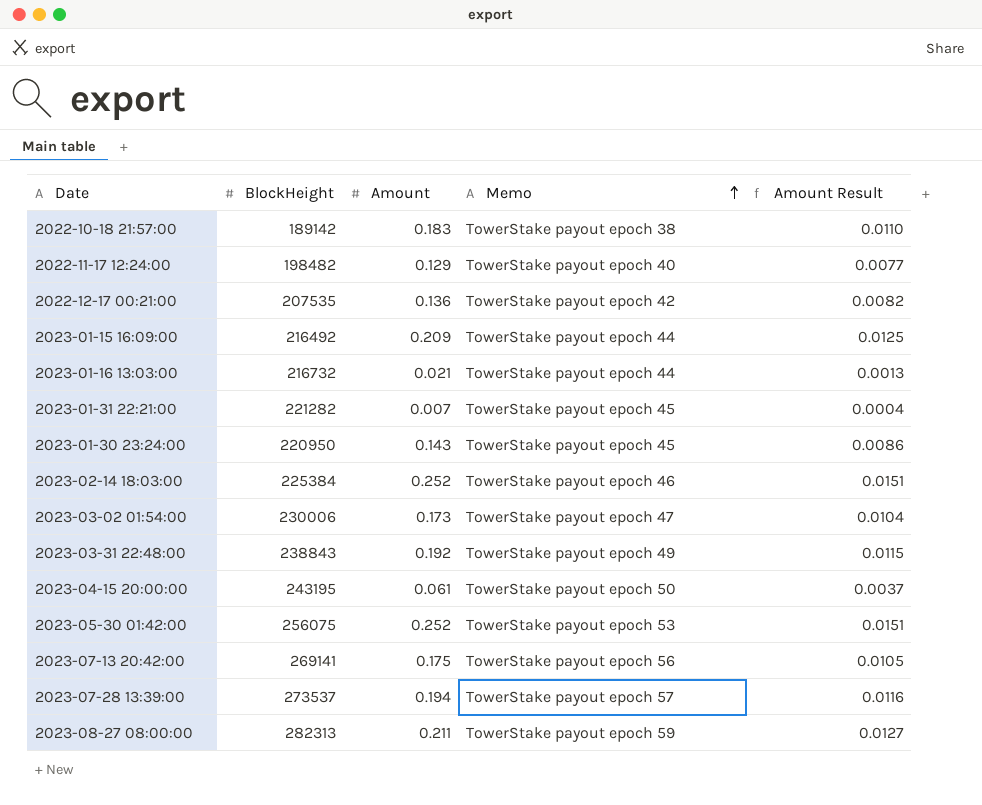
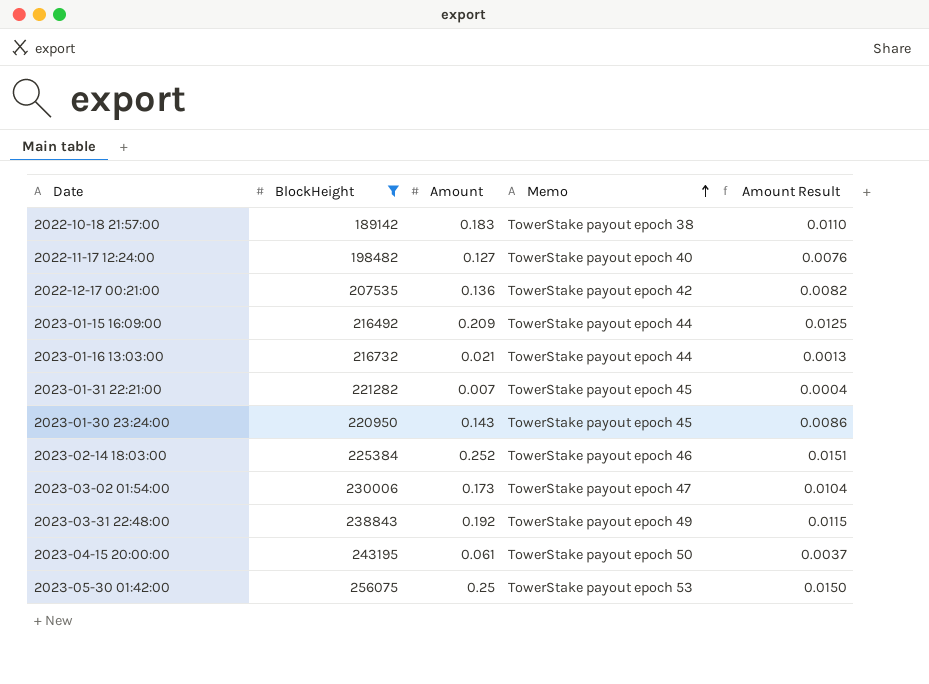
filter: none -> BlockHeight <= 256075
2022-11-17 12:24:00 | Amount: 0.129 -> 0.127
2022-11-17 12:24:00 | Amount Result: 0.0077 -> 0.0076
2023-05-30 01:42:00 | Amount: 0.252 -> 0.25
2023-05-30 01:42:00 | Amount Result: 0.0151 -> 0.0150

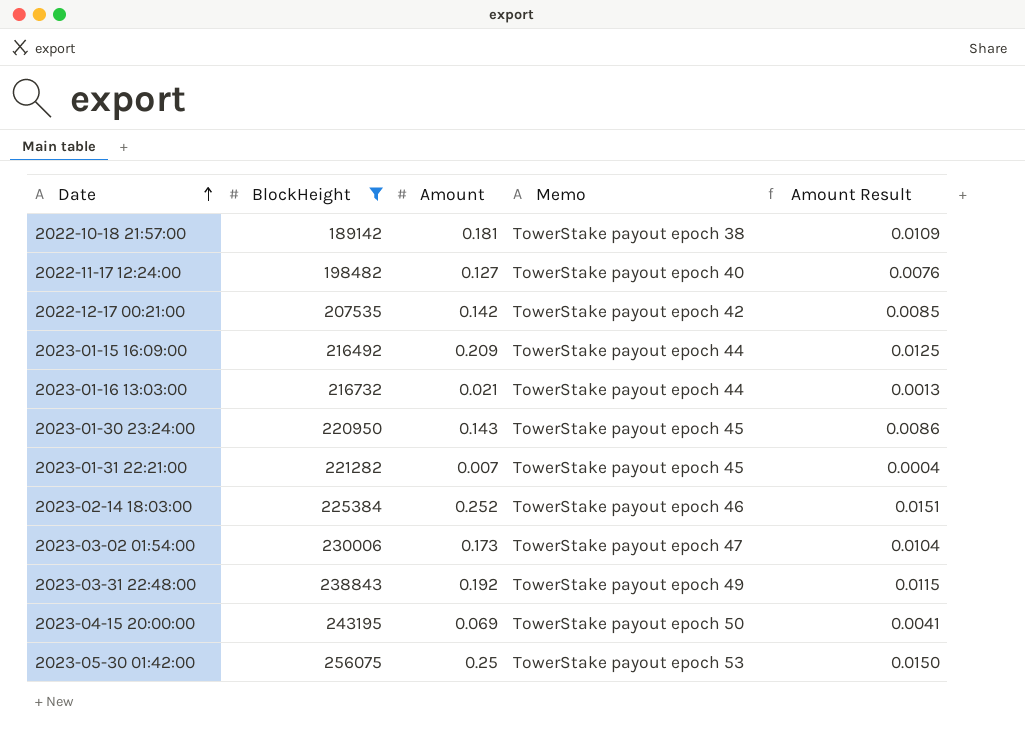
row order: Memo ascending -> Date ascending
2022-10-18 21:57:00 | Amount: 0.183 -> 0.181
2022-10-18 21:57:00 | Amount Result: 0.0110 -> 0.0109
2022-12-17 00:21:00 | Amount: 0.136 -> 0.142
2022-12-17 00:21:00 | Amount Result: 0.0082 -> 0.0085
2023-04-15 20:00:00 | Amount: 0.061 -> 0.069
2023-04-15 20:00:00 | Amount Result: 0.0037 -> 0.0041

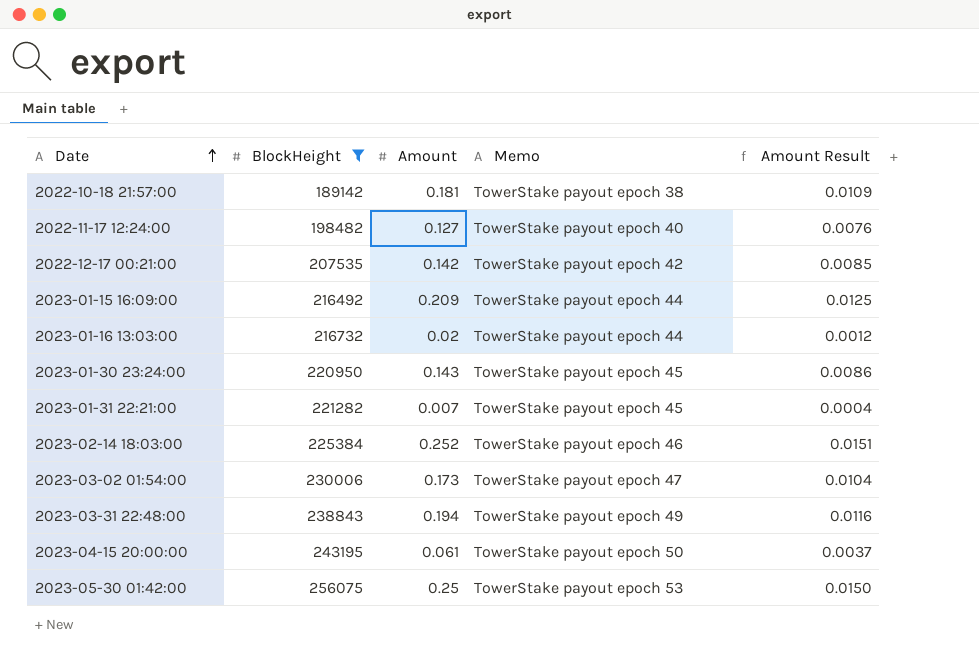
2023-01-16 13:03:00 | Amount: 0.021 -> 0.02
2023-01-16 13:03:00 | Amount Result: 0.0013 -> 0.0012
2023-03-31 22:48:00 | Amount: 0.192 -> 0.194
2023-03-31 22:48:00 | Amount Result: 0.0115 -> 0.0116
2023-04-15 20:00:00 | Amount: 0.069 -> 0.061
2023-04-15 20:00:00 | Amount Result: 0.0041 -> 0.0037

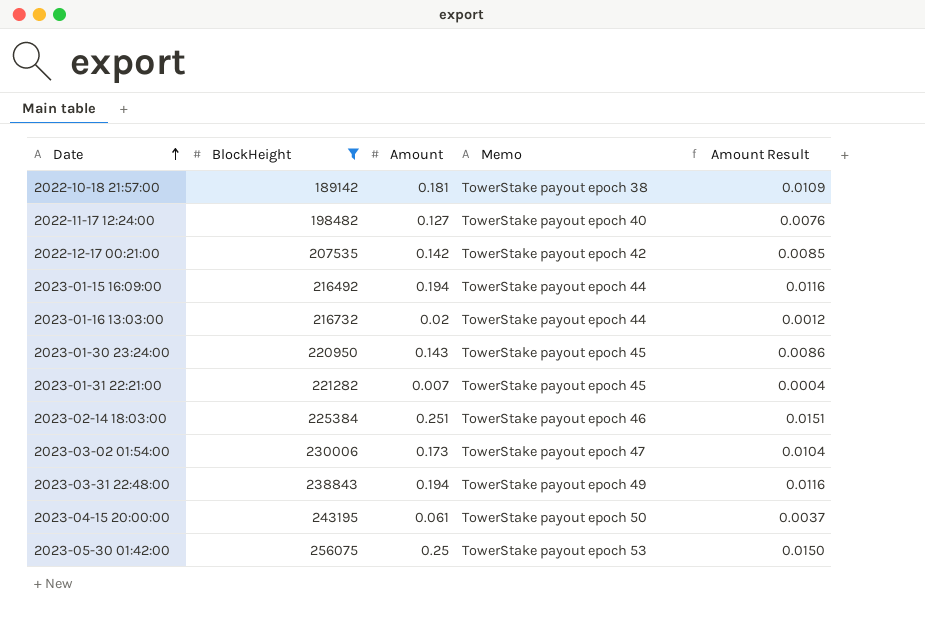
2023-01-15 16:09:00 | Amount: 0.209 -> 0.194
2023-01-15 16:09:00 | Amount Result: 0.0125 -> 0.0116
2023-02-14 18:03:00 | Amount: 0.252 -> 0.251

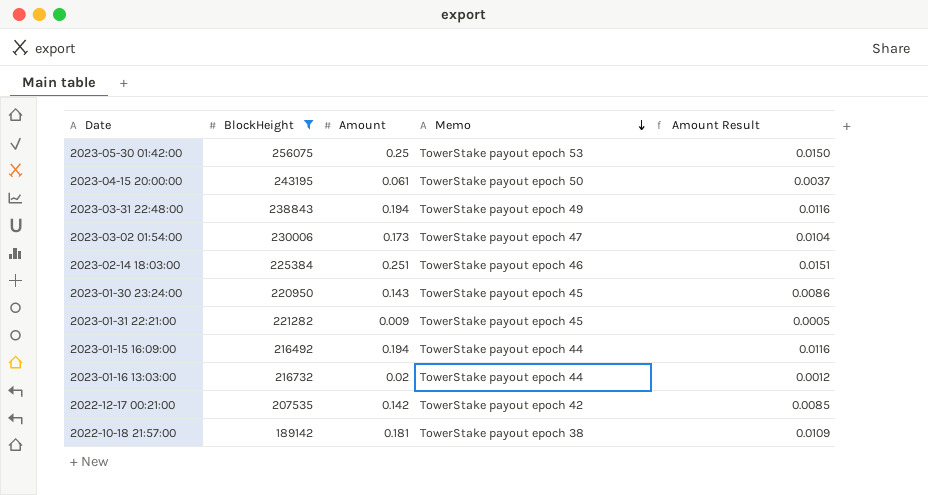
row order: Date ascending -> Memo descending
row 2022-11-17 12:24:00: 198482 | 0.127 | TowerStake payout epoch 40 | 0.0076 -> none
2023-01-31 22:21:00 | Amount: 0.007 -> 0.009
2023-01-31 22:21:00 | Amount Result: 0.0004 -> 0.0005

